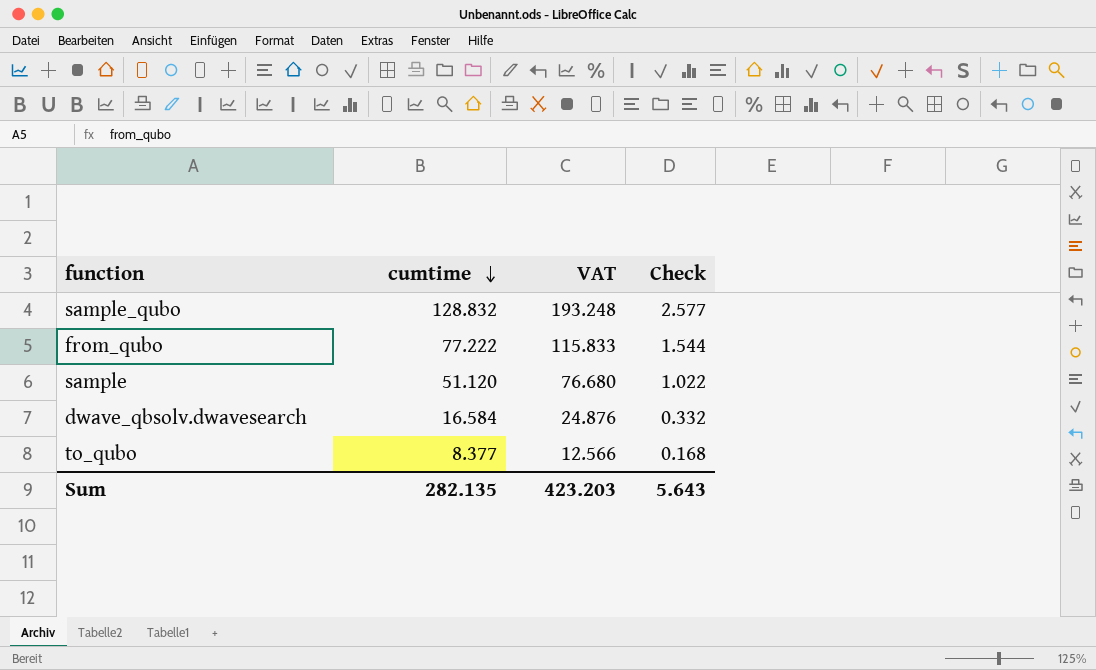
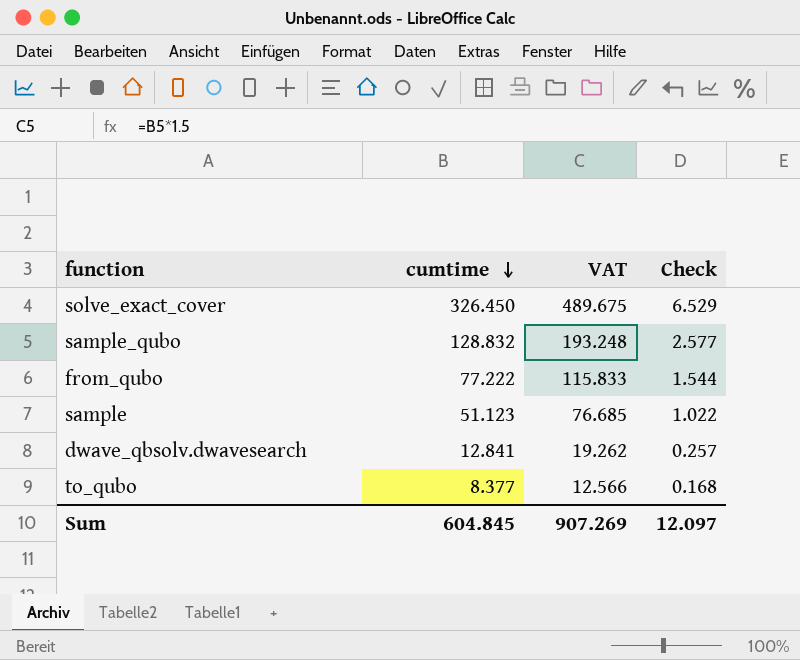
row solve_exact_cover: none -> 326.450 | 489.675 | 6.529
sample | cumtime: 51.120 -> 51.123
sample | VAT: 76.680 -> 76.685
dwave_qbsolv.dwavesearch | cumtime: 16.584 -> 12.841
dwave_qbsolv.dwavesearch | VAT: 24.876 -> 19.262
dwave_qbsolv.dwavesearch | Check: 0.332 -> 0.257
Sum | cumtime: 282.135 -> 604.845
Sum | VAT: 423.203 -> 907.269
Sum | Check: 5.643 -> 12.097

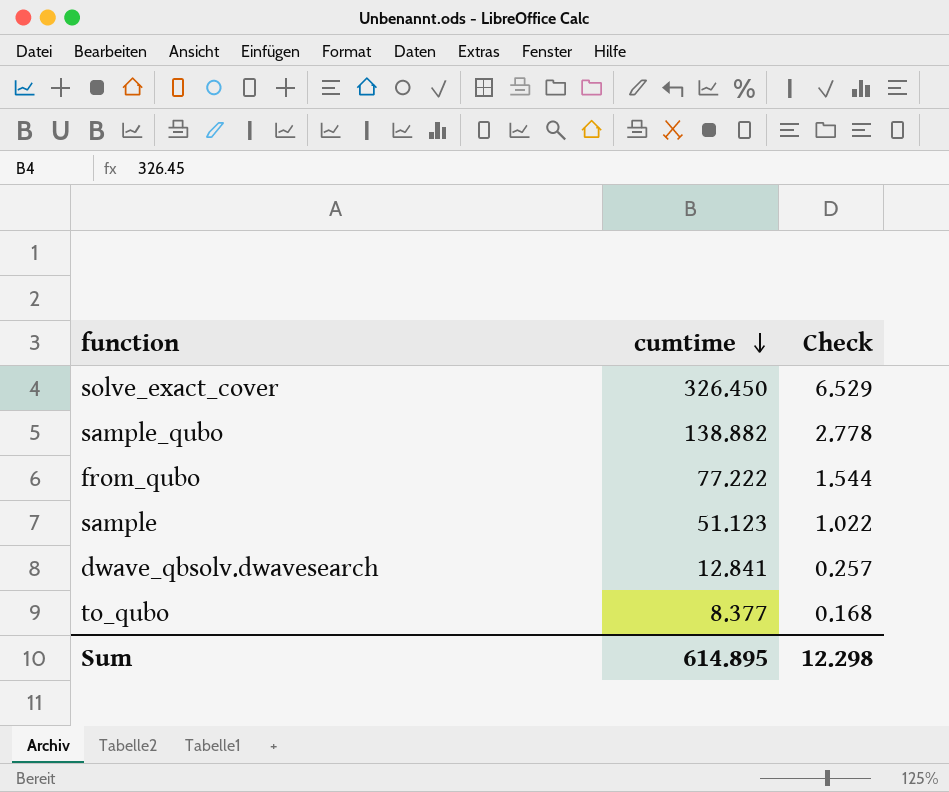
column VAT | formula: [cumtime] * 1.5 -> none
sample_qubo | cumtime: 128.832 -> 138.882
sample_qubo | Check: 2.577 -> 2.778
Sum | cumtime: 604.845 -> 614.895
Sum | Check: 12.097 -> 12.298

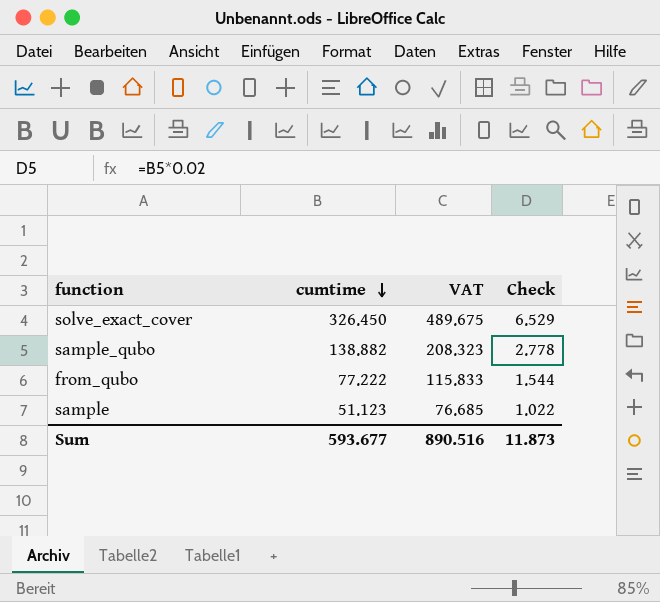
column VAT | formula: none -> [cumtime] * 1.5
row dwave_qbsolv.dwavesearch: 12.841 | 0.257 -> none
row to_qubo: 8.377 | 0.168 -> none
Sum | cumtime: 614.895 -> 593.677
Sum | Check: 12.298 -> 11.873

